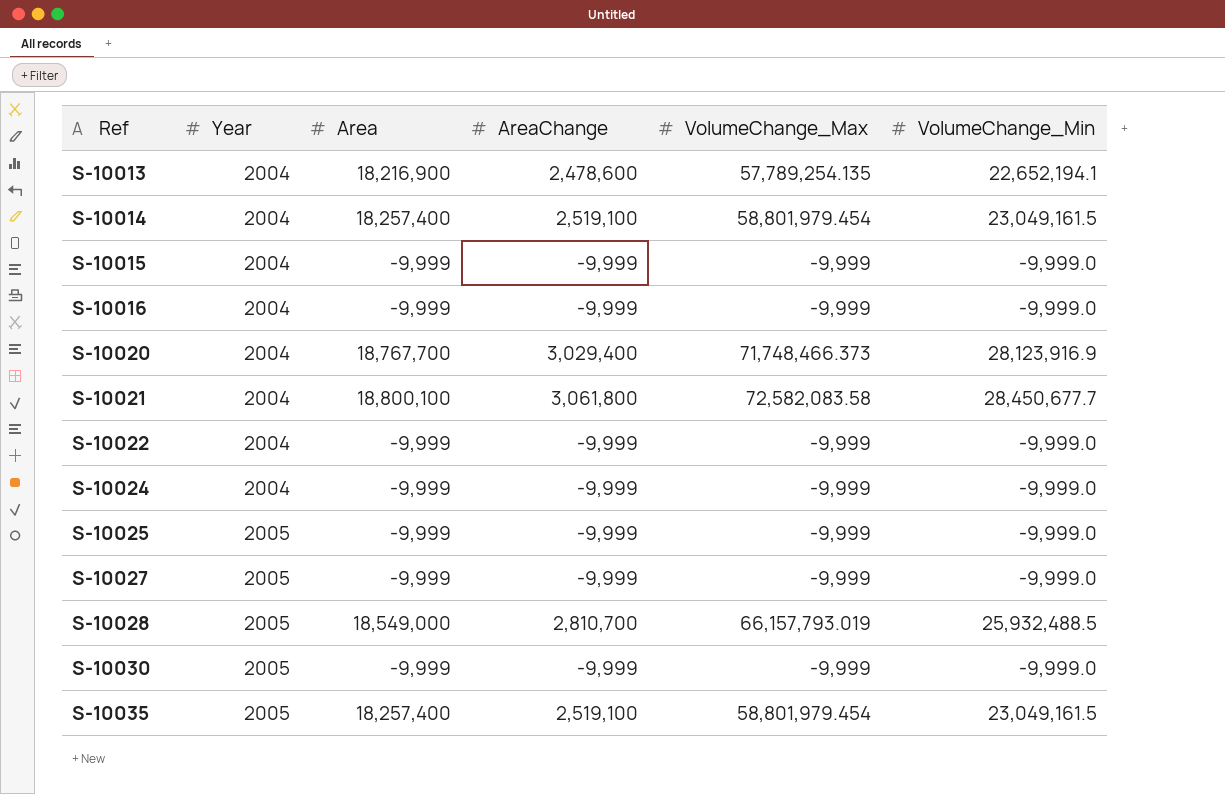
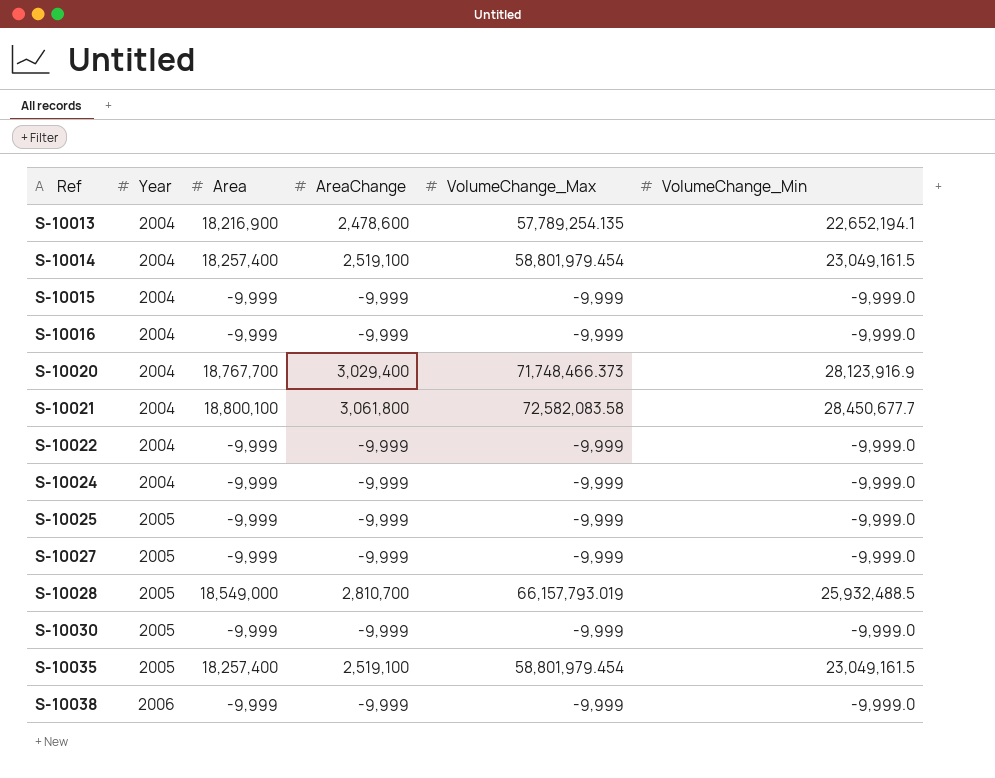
row S-10038: none -> 2006 | -9,999 | -9,999 | -9,999 | -9,999.0

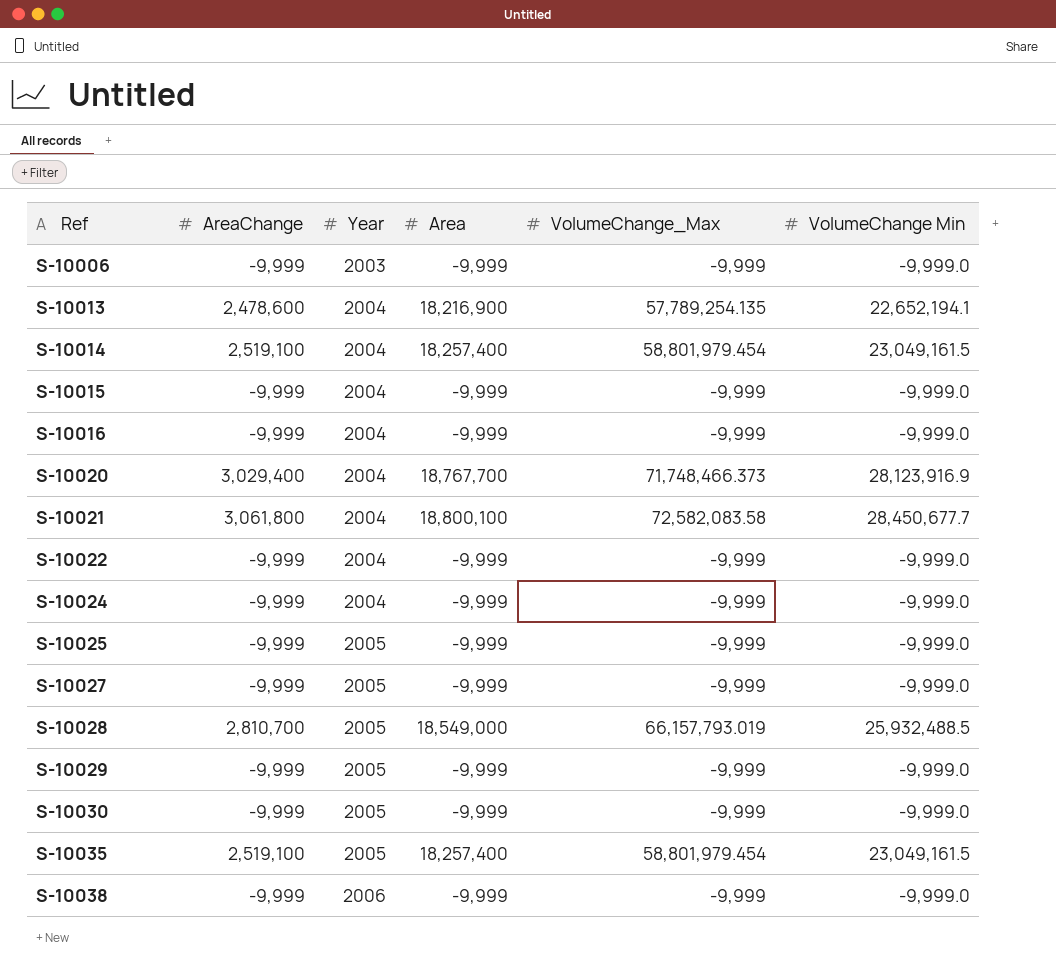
column AreaChange | position: 4 -> 2
column name: VolumeChange_Min -> VolumeChange Min
row S-10006: none -> -9,999 | 2003 | -9,999 | -9,999 | -9,999.0
row S-10029: none -> -9,999 | 2005 | -9,999 | -9,999 | -9,999.0

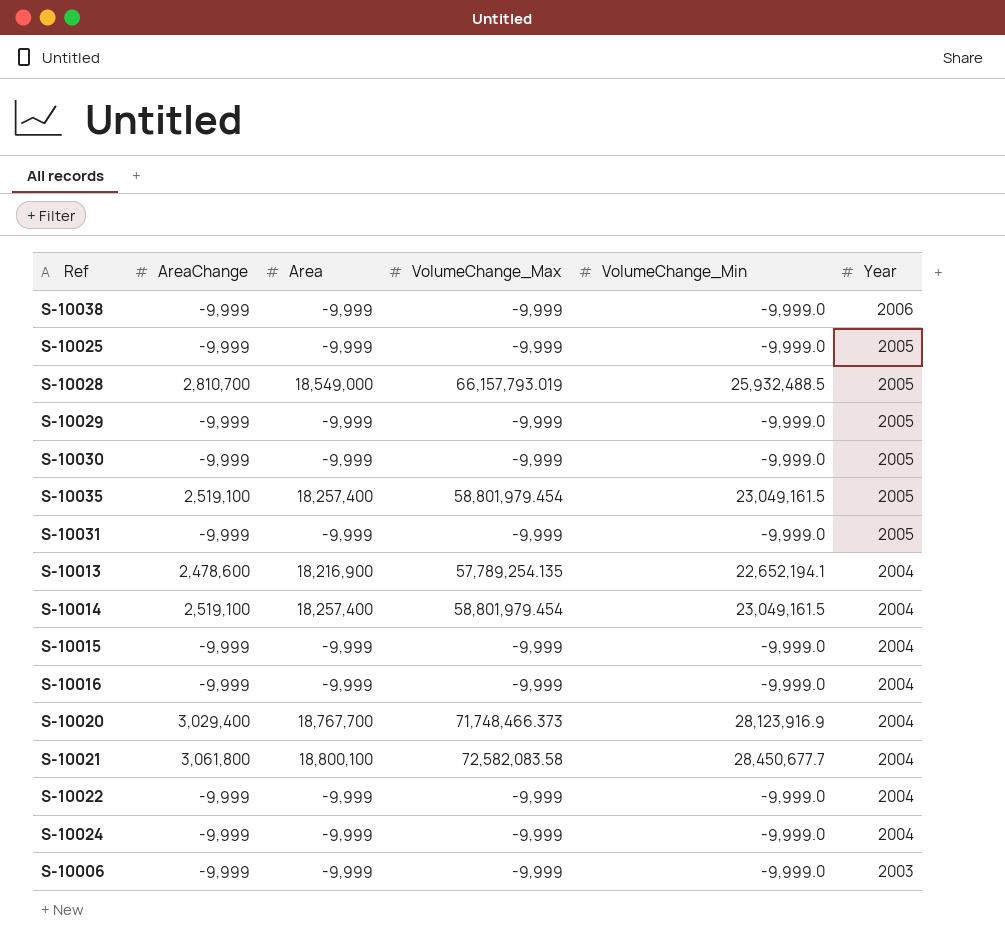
row order: Ref ascending -> Year descending
column name: VolumeChange Min -> VolumeChange_Min
column Year | position: 3 -> 6
row S-10027: -9,999 | 2005 | -9,999 | -9,999 | -9,999.0 -> none
row S-10031: none -> -9,999 | -9,999 | -9,999 | -9,999.0 | 2005

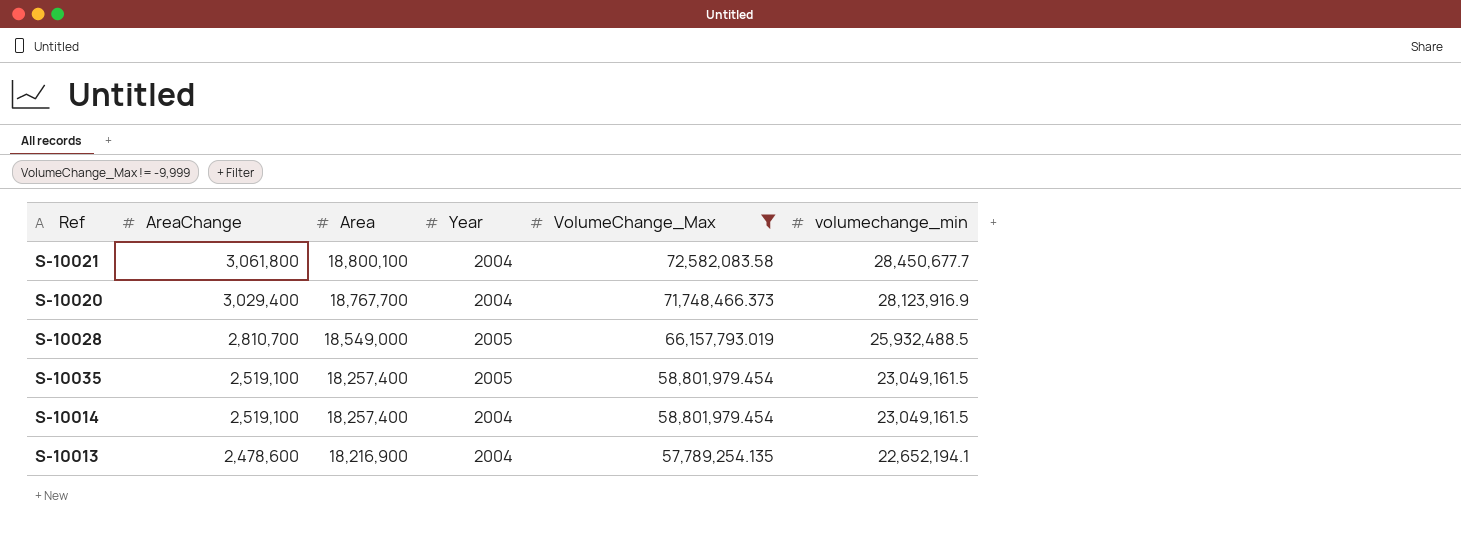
filter: none -> VolumeChange_Max != -9,999
row order: Year descending -> AreaChange descending
column Year | position: 6 -> 4
column name: VolumeChange_Min -> volumechange_min

